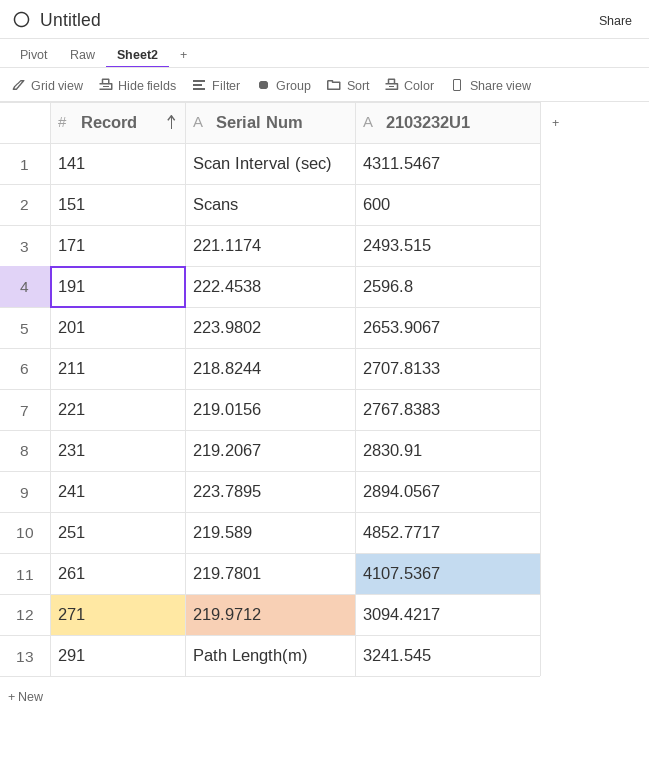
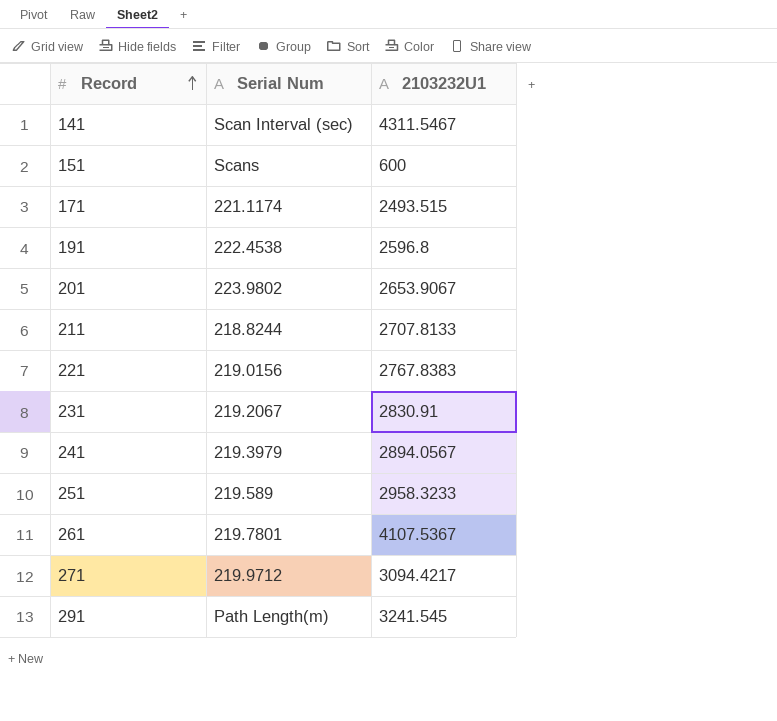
241 | Serial Num: 223.7895 -> 219.3979
251 | 2103232U1: 4852.7717 -> 2958.3233

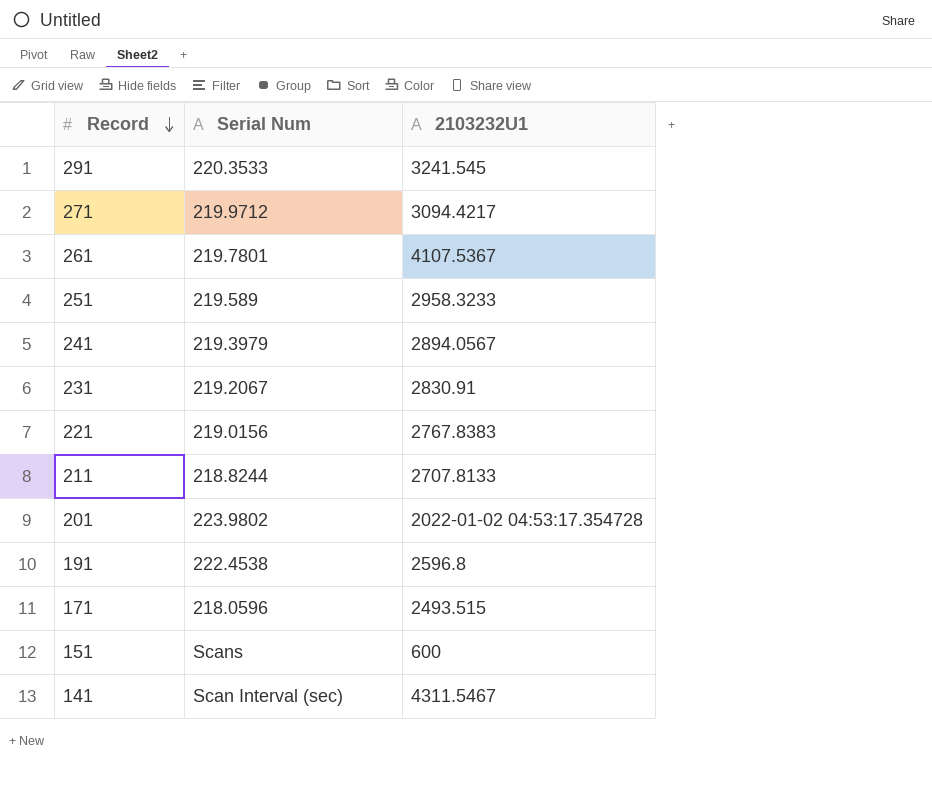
row order: Record ascending -> Record descending
291 | Serial Num: Path Length(m) -> 220.3533
201 | 2103232U1: 2653.9067 -> 2022-01-02 04:53:17.354728
171 | Serial Num: 221.1174 -> 218.0596

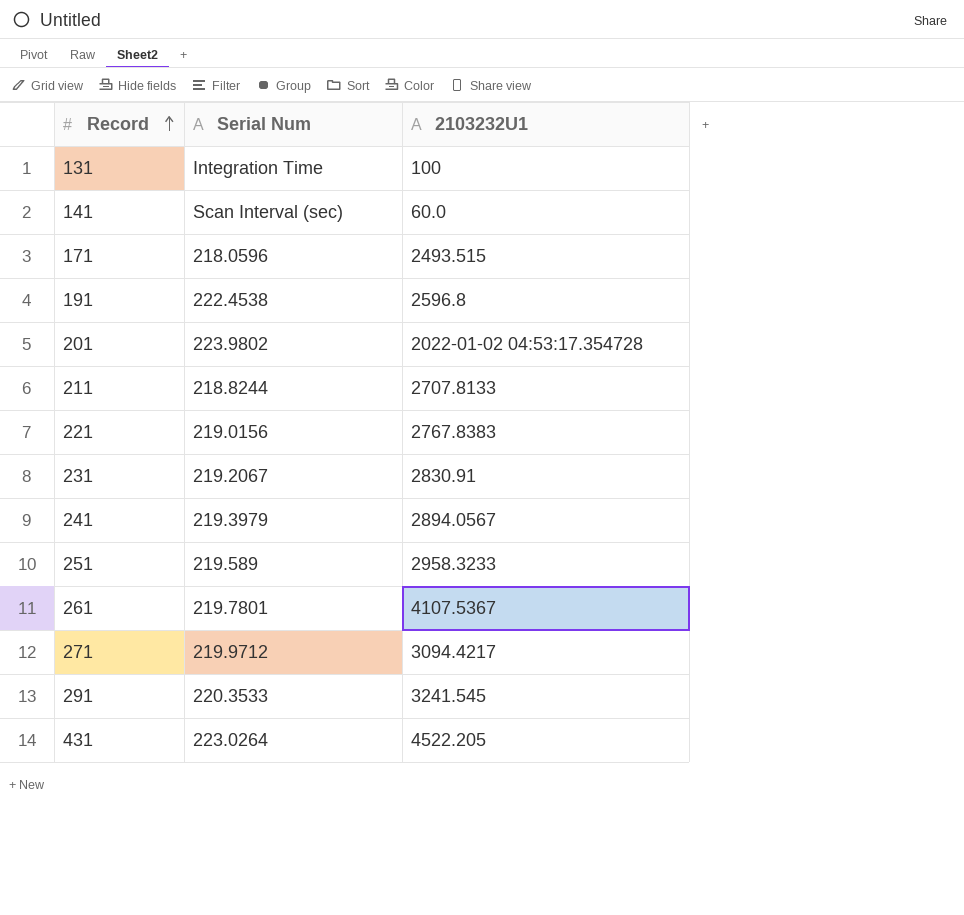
row order: Record descending -> Record ascending
row 151: Scans | 600 -> none
row 131: none -> Integration Time | 100
141 | 2103232U1: 4311.5467 -> 60.0
row 431: none -> 223.0264 | 4522.205

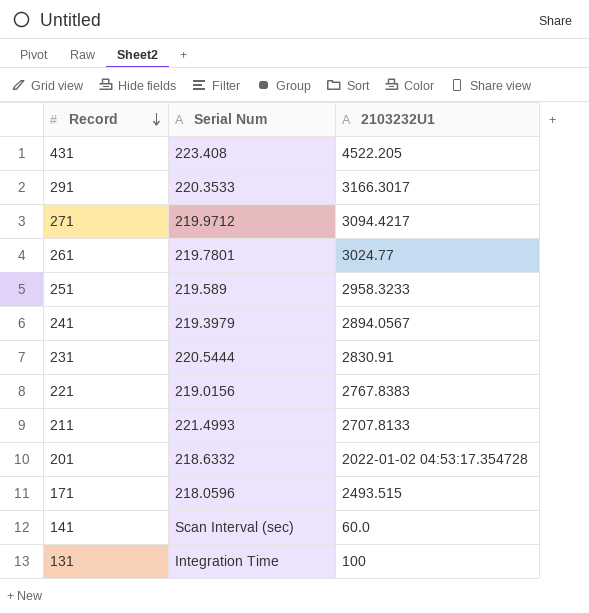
row order: Record ascending -> Record descending
row 191: 222.4538 | 2596.8 -> none
431 | Serial Num: 223.0264 -> 223.408
291 | 2103232U1: 3241.545 -> 3166.3017
261 | 2103232U1: 4107.5367 -> 3024.77
231 | Serial Num: 219.2067 -> 220.5444
211 | Serial Num: 218.8244 -> 221.4993
201 | Serial Num: 223.9802 -> 218.6332

